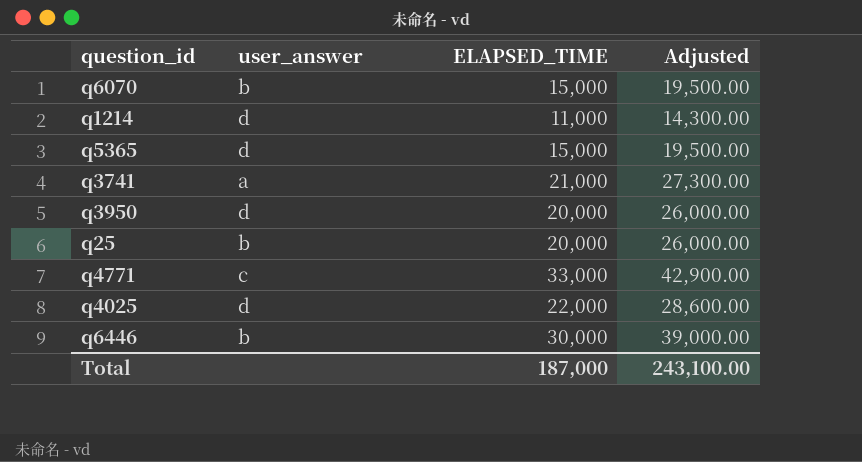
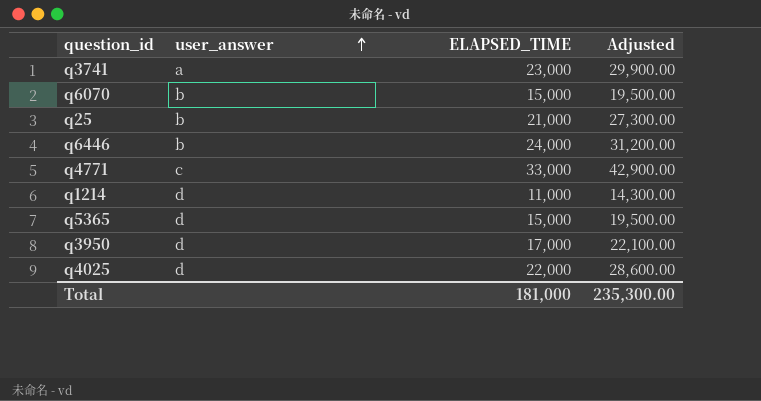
row order: none -> user_answer ascending
q3741 | ELAPSED_TIME: 21,000 -> 23,000
q3741 | Adjusted: 27,300.00 -> 29,900.00
q25 | ELAPSED_TIME: 20,000 -> 21,000
q25 | Adjusted: 26,000.00 -> 27,300.00
q6446 | ELAPSED_TIME: 30,000 -> 24,000
q6446 | Adjusted: 39,000.00 -> 31,200.00
q3950 | ELAPSED_TIME: 20,000 -> 17,000
q3950 | Adjusted: 26,000.00 -> 22,100.00
Total | ELAPSED_TIME: 187,000 -> 181,000
Total | Adjusted: 243,100.00 -> 235,300.00

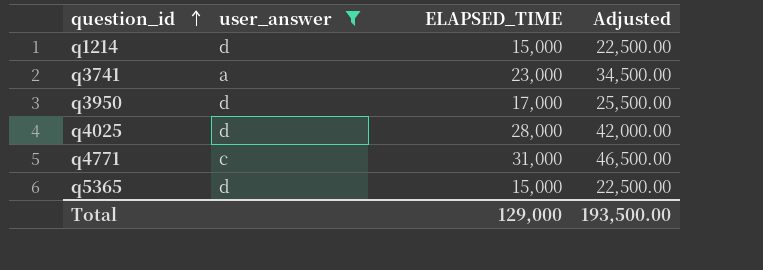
filter: none -> user_answer != b
row order: user_answer ascending -> question_id ascending
column Adjusted | formula: [ELAPSED_TIME] * 1.3 -> [ELAPSED_TIME] * 1.5
q1214 | ELAPSED_TIME: 11,000 -> 15,000
q4025 | ELAPSED_TIME: 22,000 -> 28,000
q4771 | ELAPSED_TIME: 33,000 -> 31,000
Total | ELAPSED_TIME: 181,000 -> 129,000
Total | Adjusted: 235,300.00 -> 193,500.00

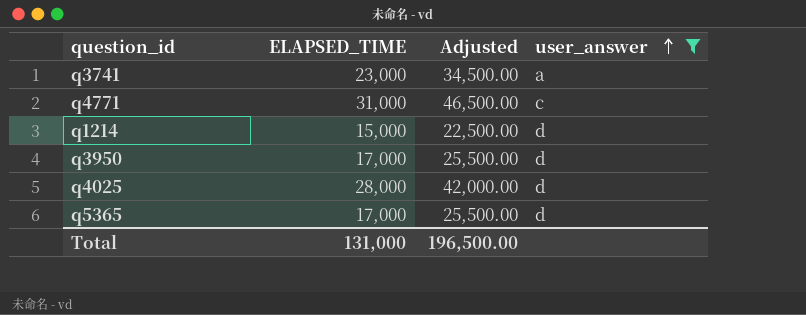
row order: question_id ascending -> user_answer ascending
column user_answer | position: 2 -> 4
q5365 | ELAPSED_TIME: 15,000 -> 17,000
q5365 | Adjusted: 22,500.00 -> 25,500.00
Total | ELAPSED_TIME: 129,000 -> 131,000
Total | Adjusted: 193,500.00 -> 196,500.00

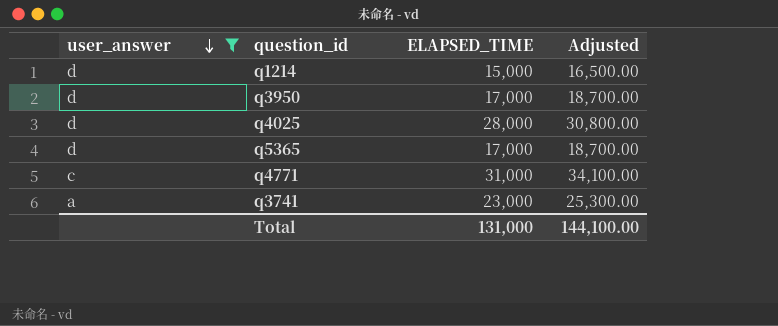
row order: user_answer ascending -> user_answer descending
column user_answer | position: 4 -> 1
column Adjusted | formula: [ELAPSED_TIME] * 1.5 -> [ELAPSED_TIME] * 1.1
Total | Adjusted: 196,500.00 -> 144,100.00

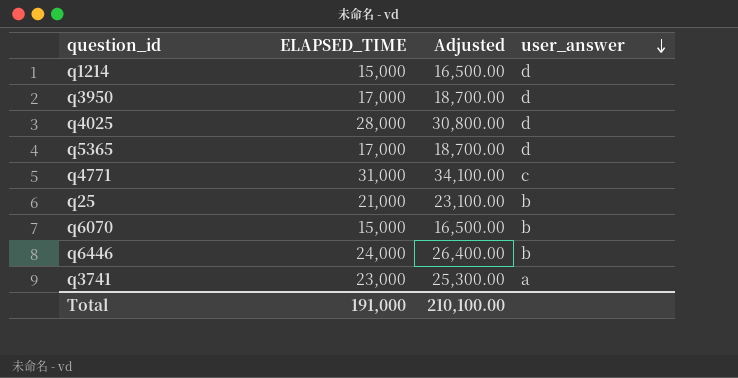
filter: user_answer != b -> none
column user_answer | position: 1 -> 4
Total | ELAPSED_TIME: 131,000 -> 191,000
Total | Adjusted: 144,100.00 -> 210,100.00

